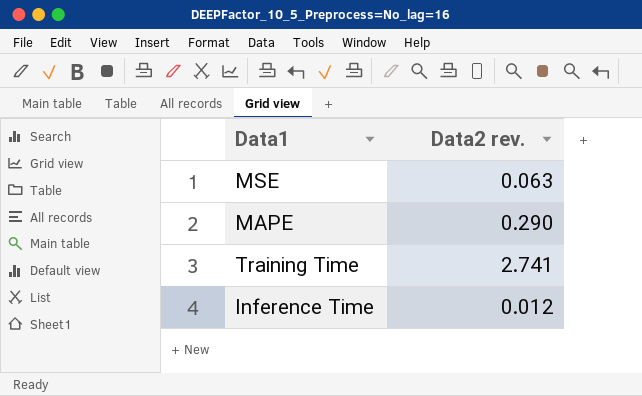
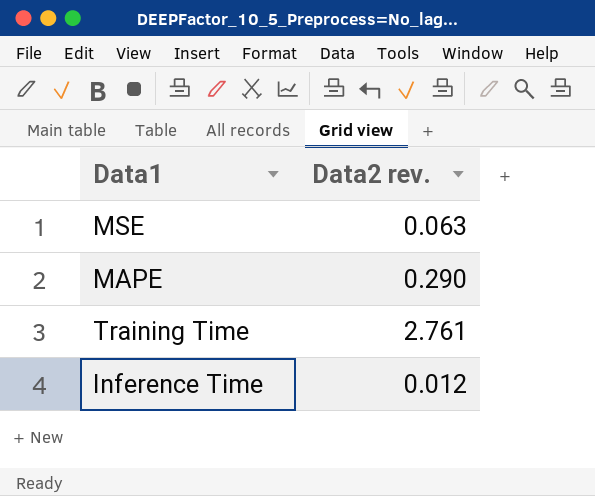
Training Time | Data2 rev.: 2.741 -> 2.761

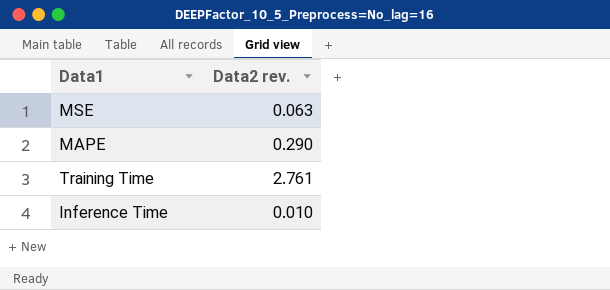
Inference Time | Data2 rev.: 0.012 -> 0.010

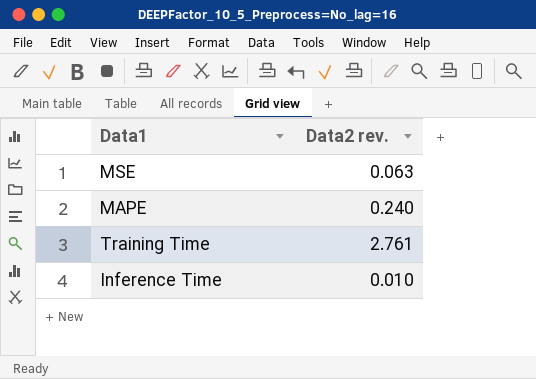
MAPE | Data2 rev.: 0.290 -> 0.240

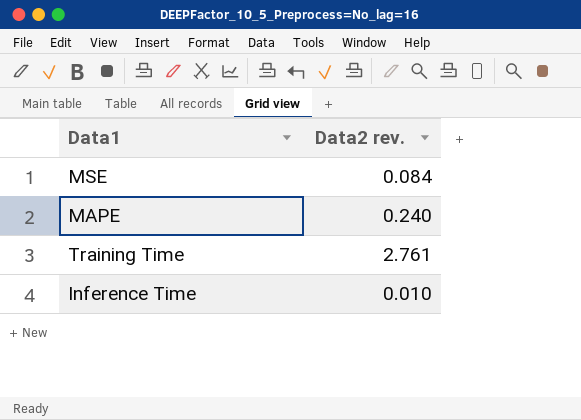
MSE | Data2 rev.: 0.063 -> 0.084

